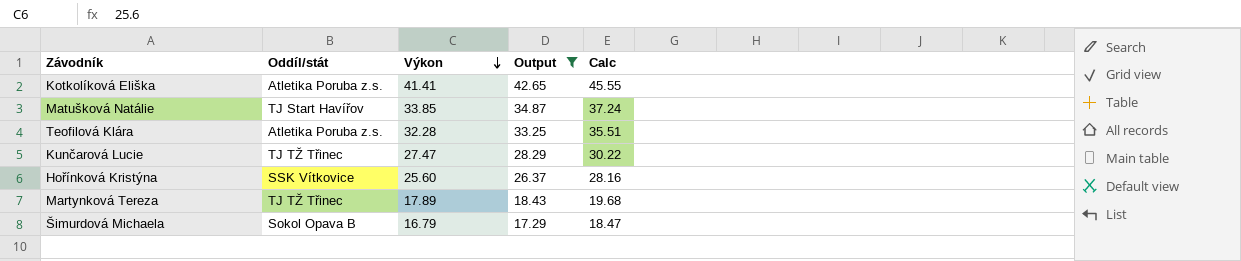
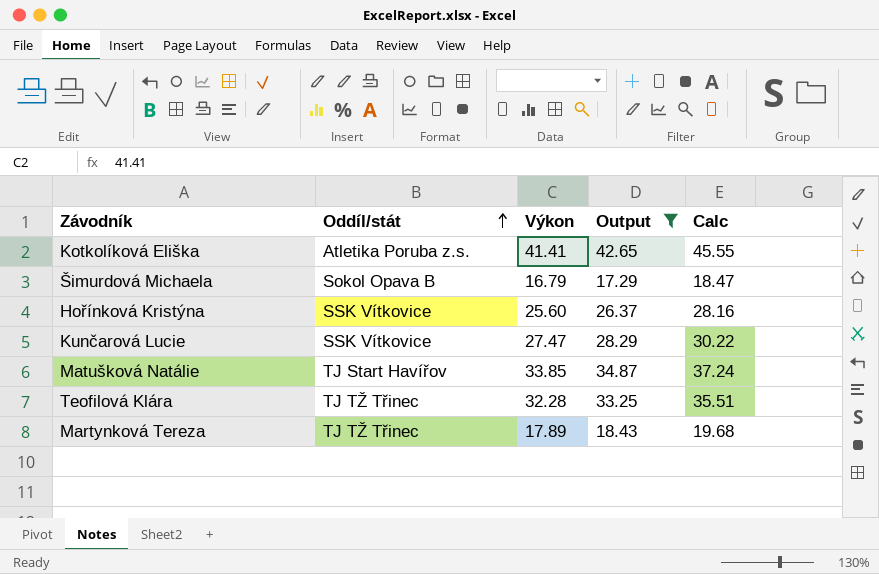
row order: Výkon descending -> Oddíl/stát ascending
Kunčarová Lucie | Oddíl/stát: TJ TŽ Třinec -> SSK Vítkovice
Teofilová Klára | Oddíl/stát: Atletika Poruba z.s. -> TJ TŽ Třinec

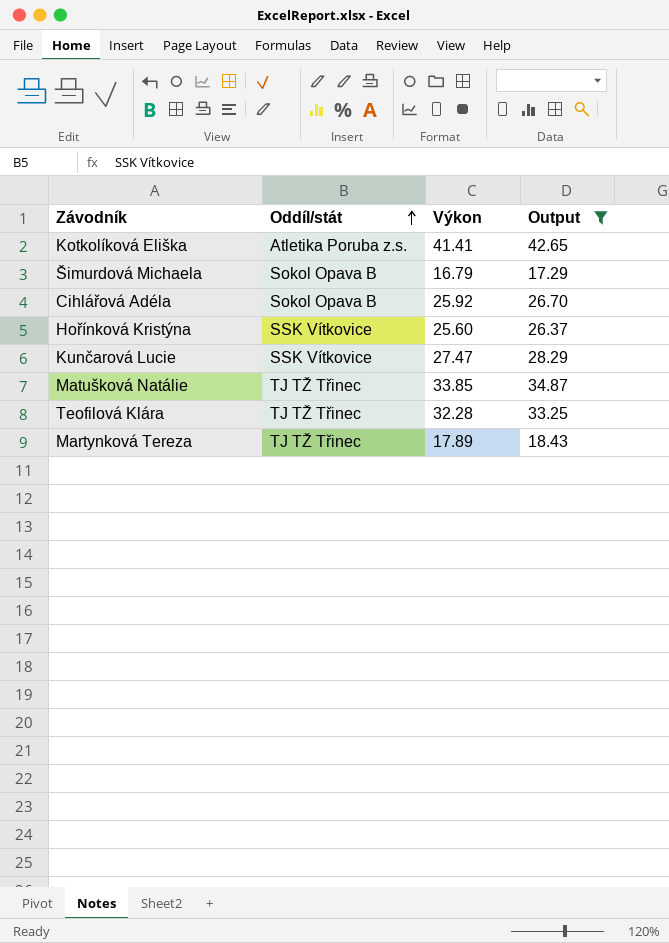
column Calc | formula: [Výkon] * 1.1 -> none
row Cihlářová Adéla: none -> Sokol Opava B | 25.92 | 26.70
Matušková Natálie | Oddíl/stát: TJ Start Havířov -> TJ TŽ Třinec

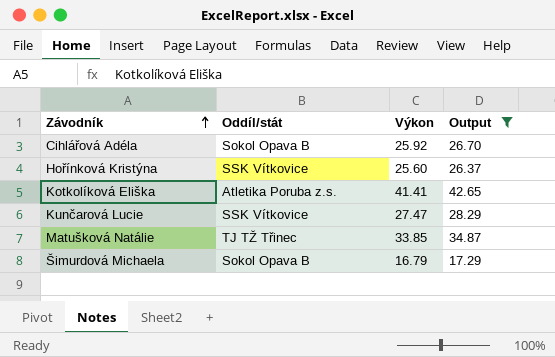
row order: Oddíl/stát ascending -> Závodník ascending
row Teofilová Klára: TJ TŽ Třinec | 32.28 | 33.25 -> none
row Martynková Tereza: TJ TŽ Třinec | 17.89 | 18.43 -> none

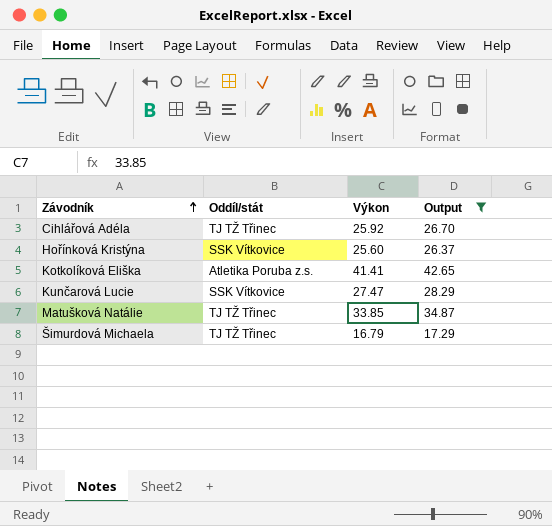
Cihlářová Adéla | Oddíl/stát: Sokol Opava B -> TJ TŽ Třinec
Šimurdová Michaela | Oddíl/stát: Sokol Opava B -> TJ TŽ Třinec

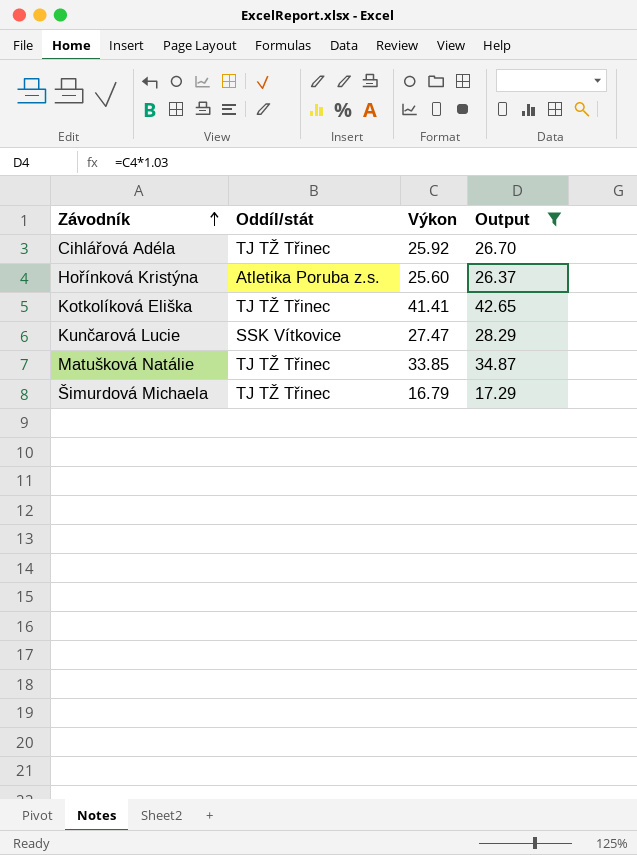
Hořínková Kristýna | Oddíl/stát: SSK Vítkovice -> Atletika Poruba z.s.
Kotkolíková Eliška | Oddíl/stát: Atletika Poruba z.s. -> TJ TŽ Třinec

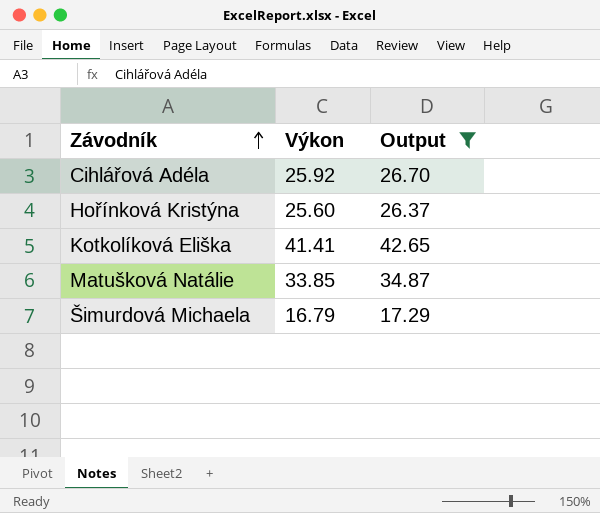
column Oddíl/stát | position: 2 -> none
row Kunčarová Lucie: SSK Vítkovice | 27.47 | 28.29 -> none

